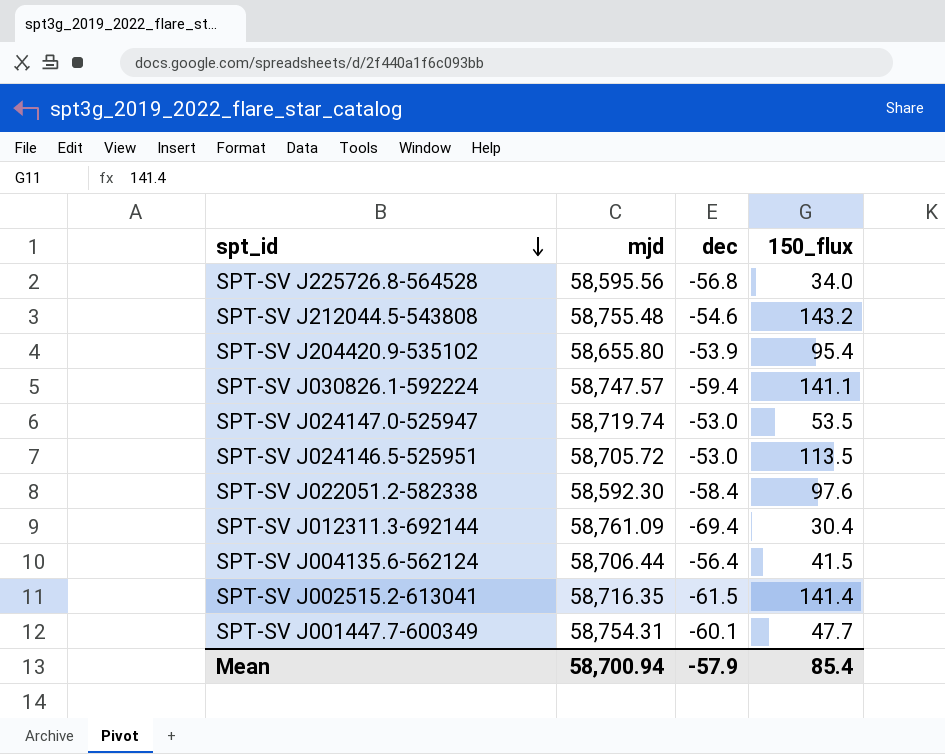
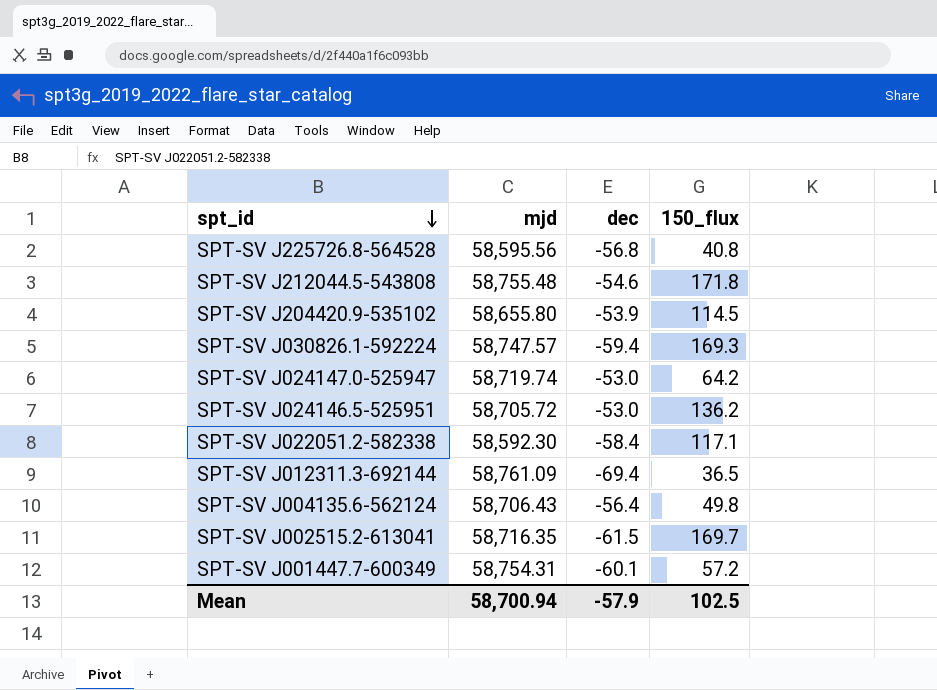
SPT-SV J225726.8-564528 | 150_flux: 34.0 -> 40.8
SPT-SV J212044.5-543808 | 150_flux: 143.2 -> 171.8
SPT-SV J204420.9-535102 | 150_flux: 95.4 -> 114.5
SPT-SV J030826.1-592224 | 150_flux: 141.1 -> 169.3
SPT-SV J024147.0-525947 | 150_flux: 53.5 -> 64.2
SPT-SV J024146.5-525951 | 150_flux: 113.5 -> 136.2
SPT-SV J022051.2-582338 | 150_flux: 97.6 -> 117.1
SPT-SV J012311.3-692144 | 150_flux: 30.4 -> 36.5
SPT-SV J004135.6-562124 | mjd: 58,706.44 -> 58,706.43
SPT-SV J004135.6-562124 | 150_flux: 41.5 -> 49.8
SPT-SV J002515.2-613041 | 150_flux: 141.4 -> 169.7
SPT-SV J001447.7-600349 | 150_flux: 47.7 -> 57.2
Mean | 150_flux: 85.4 -> 102.5

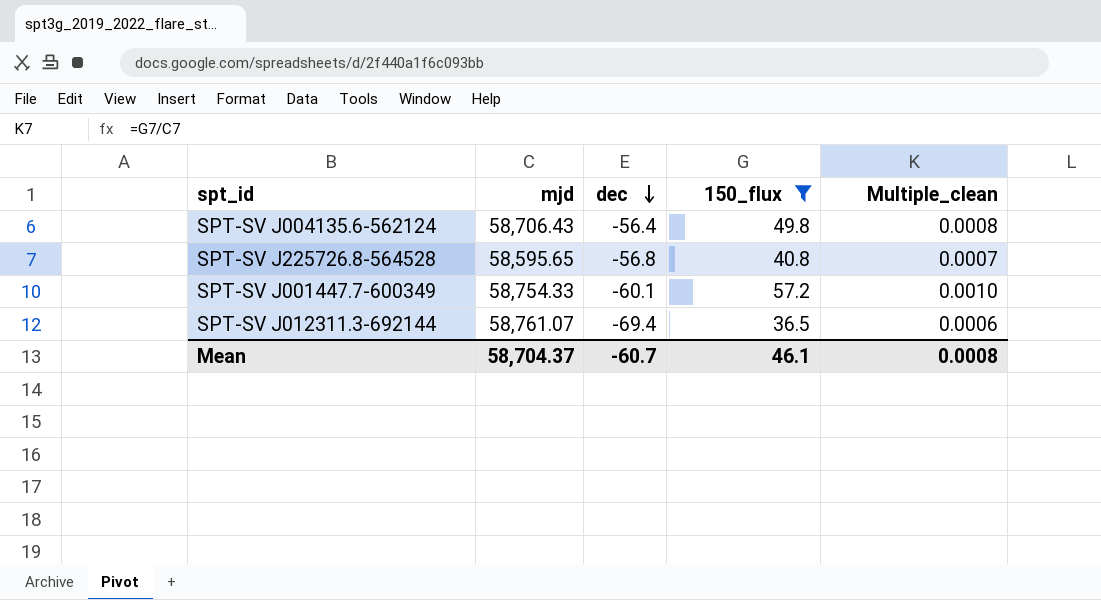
filter: none -> 150_flux <= 57.2
row order: spt_id descending -> dec descending
column Multiple_clean | formula: none -> [150_flux] / [mjd]
SPT-SV J225726.8-564528 | mjd: 58,595.56 -> 58,595.65
SPT-SV J001447.7-600349 | mjd: 58,754.31 -> 58,754.33
SPT-SV J012311.3-692144 | mjd: 58,761.09 -> 58,761.07
Mean | mjd: 58,700.94 -> 58,704.37
Mean | dec: -57.9 -> -60.7
Mean | 150_flux: 102.5 -> 46.1

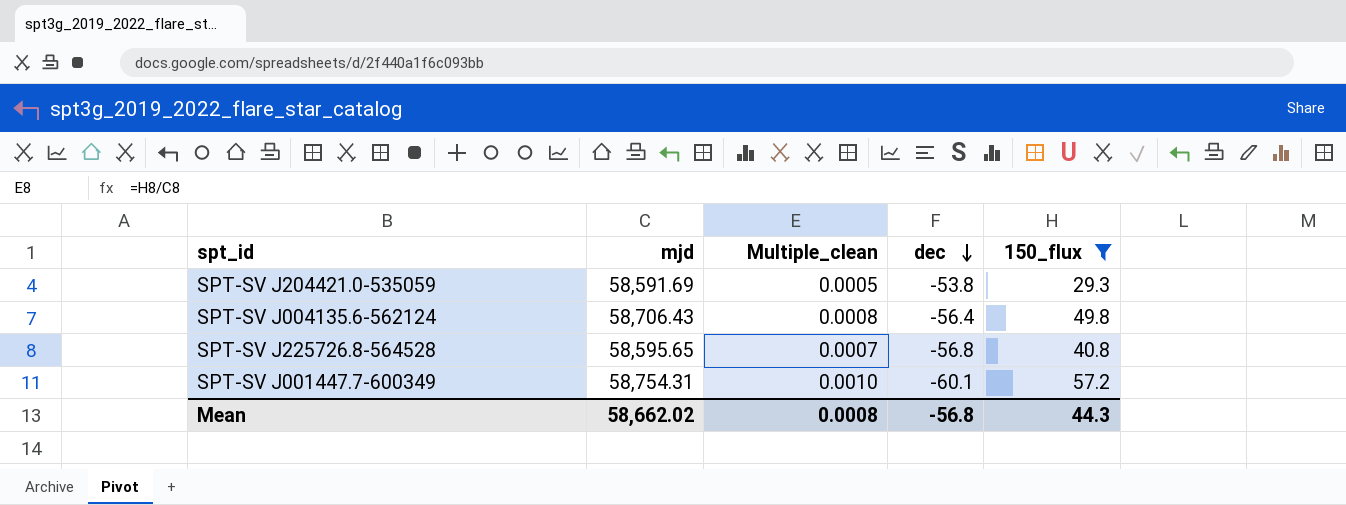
column Multiple_clean | position: 5 -> 3
row SPT-SV J012311.3-692144: 58,761.07 | -69.4 | 36.5 | 0.0006 -> none
row SPT-SV J204421.0-535059: none -> 58,591.69 | 0.0005 | -53.8 | 29.3
SPT-SV J001447.7-600349 | mjd: 58,754.33 -> 58,754.31
Mean | mjd: 58,704.37 -> 58,662.02
Mean | dec: -60.7 -> -56.8
Mean | 150_flux: 46.1 -> 44.3

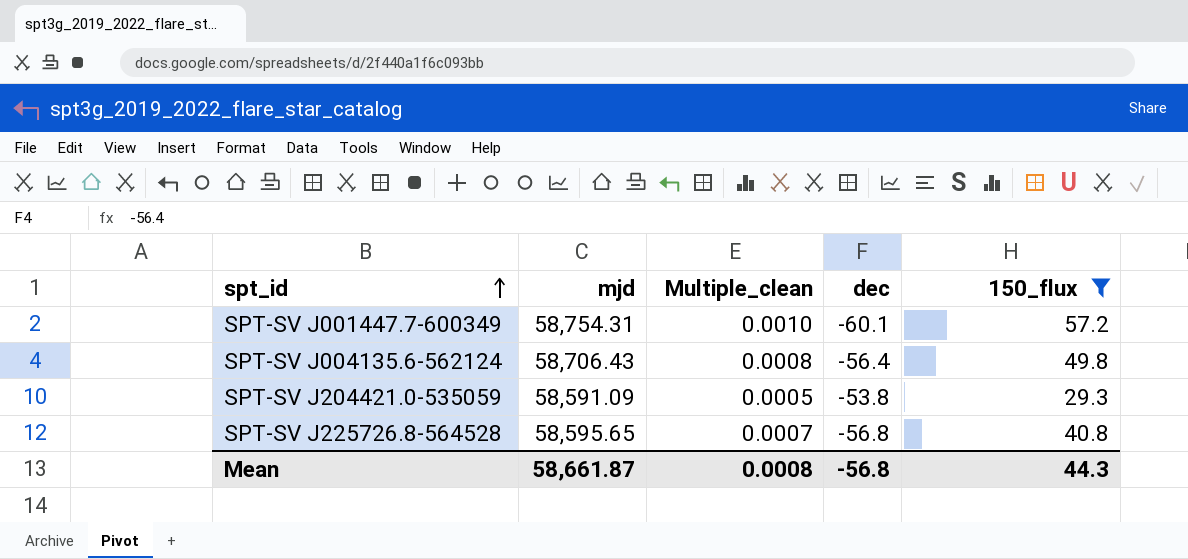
row order: dec descending -> spt_id ascending
SPT-SV J204421.0-535059 | mjd: 58,591.69 -> 58,591.09
Mean | mjd: 58,662.02 -> 58,661.87

